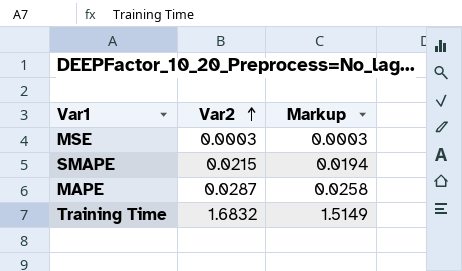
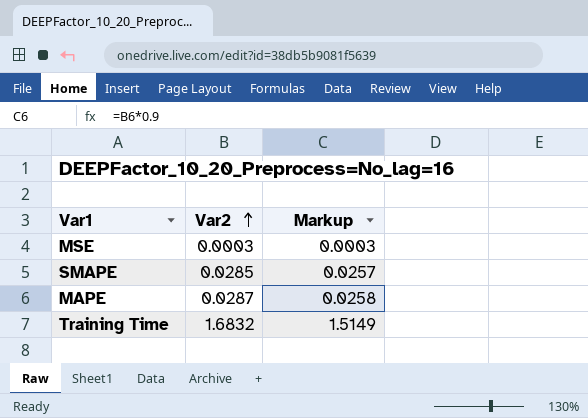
SMAPE | Var2: 0.0215 -> 0.0285
SMAPE | Markup: 0.0194 -> 0.0257

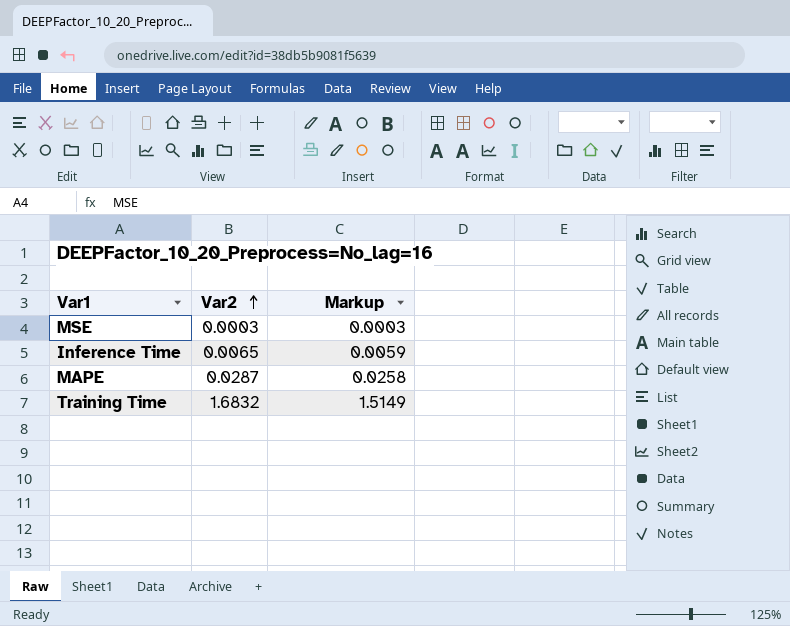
row SMAPE: 0.0285 | 0.0257 -> none
row Inference Time: none -> 0.0065 | 0.0059

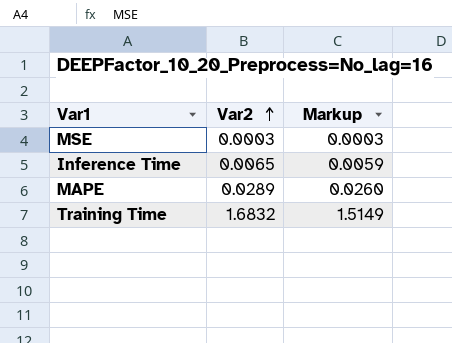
MAPE | Var2: 0.0287 -> 0.0289
MAPE | Markup: 0.0258 -> 0.0260

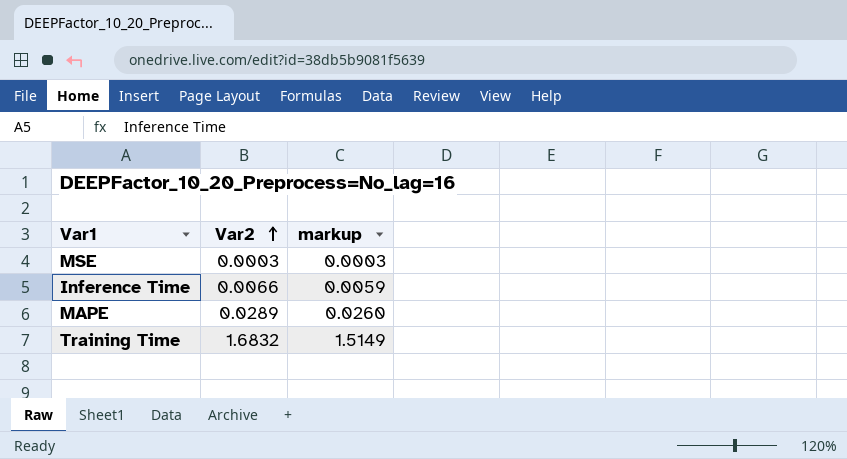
column name: Markup -> markup
Inference Time | Var2: 0.0065 -> 0.0066

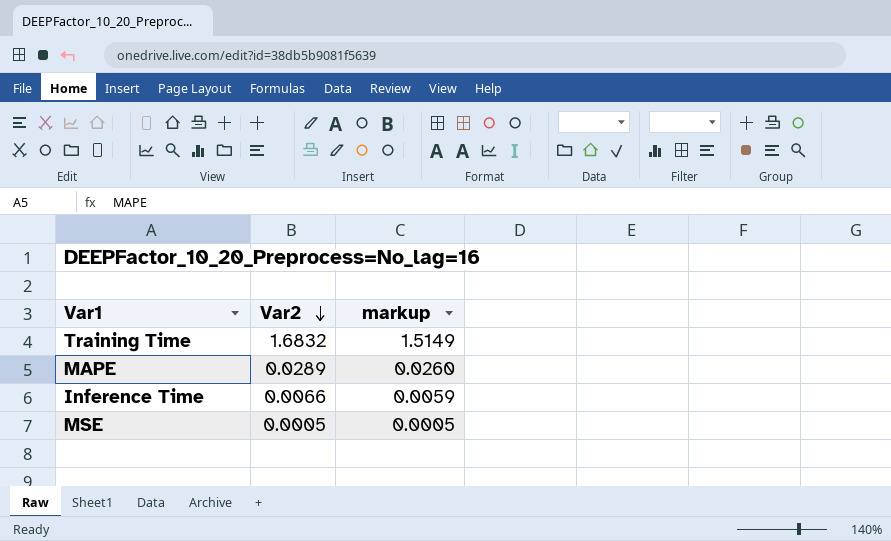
row order: Var2 ascending -> Var2 descending
MSE | Var2: 0.0003 -> 0.0005
MSE | markup: 0.0003 -> 0.0005

